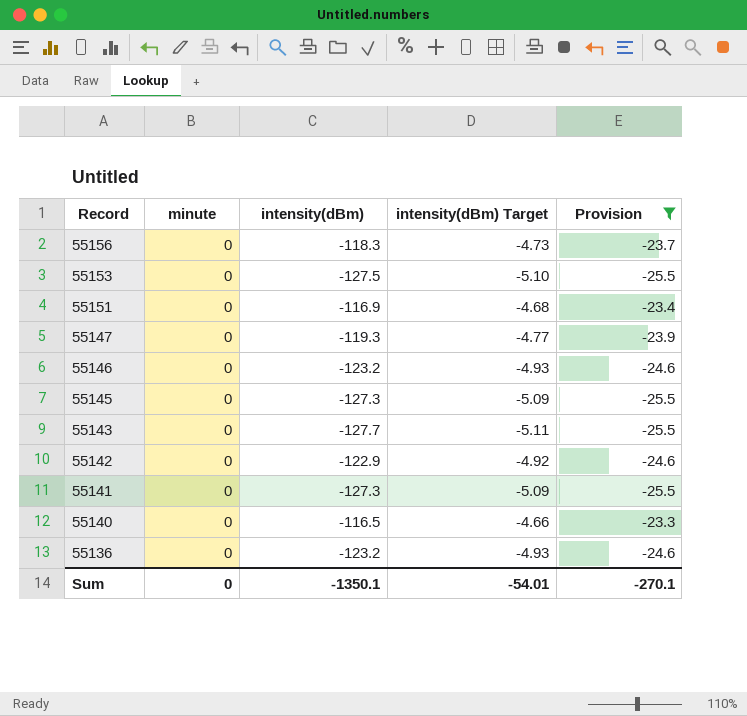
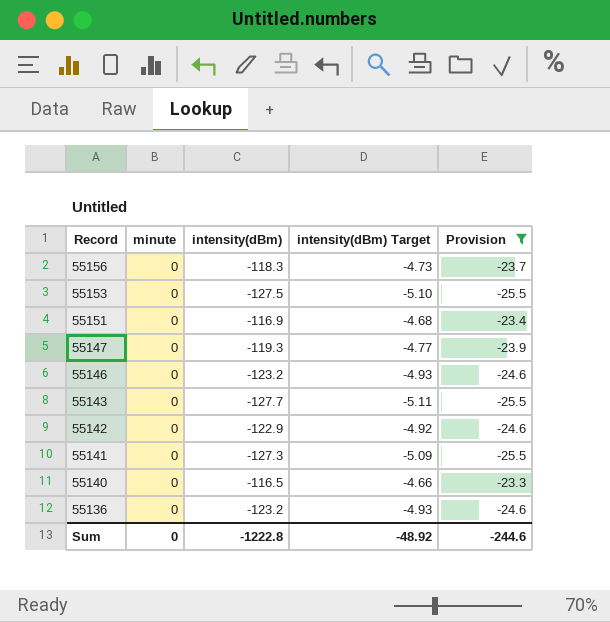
row 55145: 0 | -127.3 | -5.09 | -25.5 -> none
Sum | intensity(dBm): -1350.1 -> -1222.8
Sum | intensity(dBm) Target: -54.01 -> -48.92
Sum | Provision: -270.1 -> -244.6

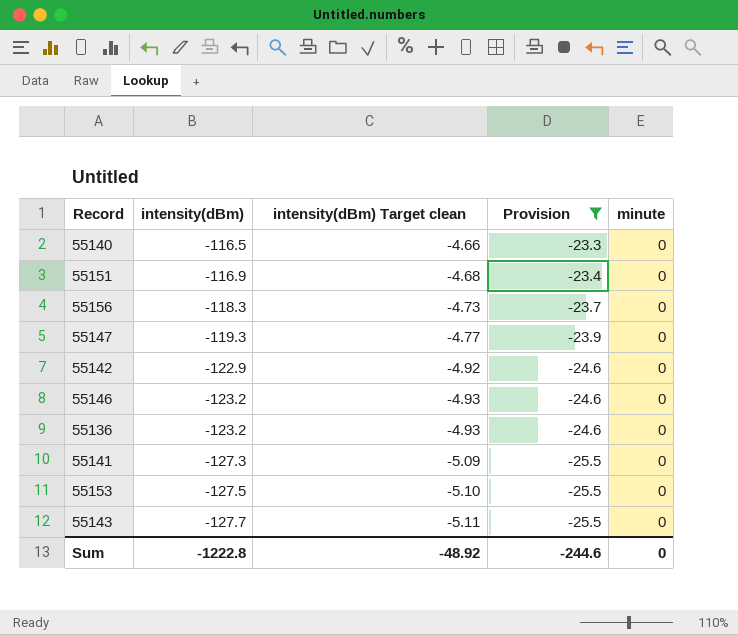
row order: Record descending -> intensity(dBm) descending
column name: intensity(dBm) Target -> intensity(dBm) Target clean
column minute | position: 2 -> 5

